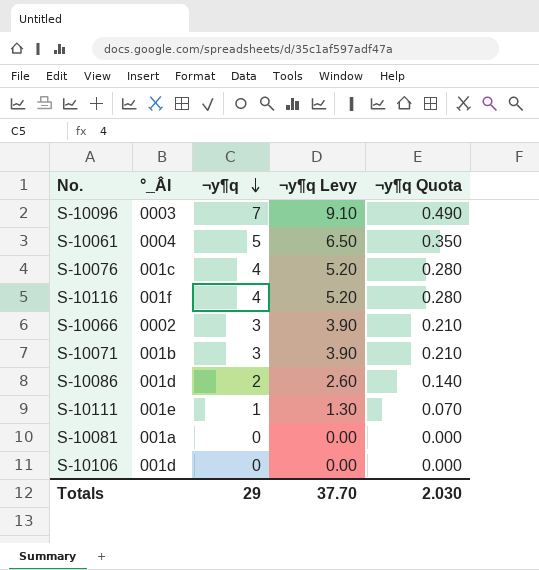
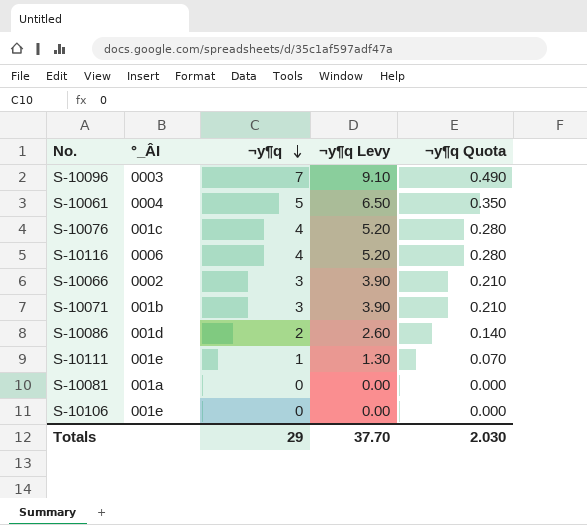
S-10116 | °_ÂI: 001f -> 0006
S-10106 | °_ÂI: 001d -> 001e

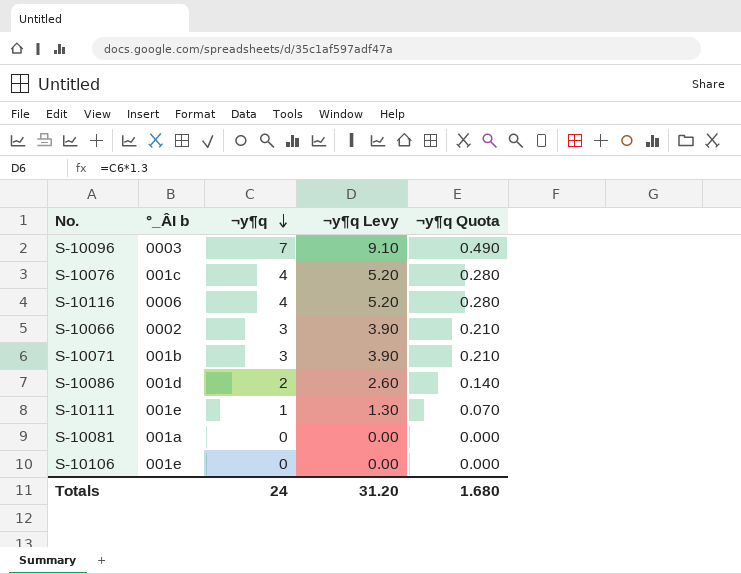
column name: °_ÂI -> °_ÂI b
row S-10061: 0004 | 5 | 6.50 | 0.350 -> none
Totals | ¬y¶q: 29 -> 24
Totals | ¬y¶q Levy: 37.70 -> 31.20
Totals | ¬y¶q Quota: 2.030 -> 1.680

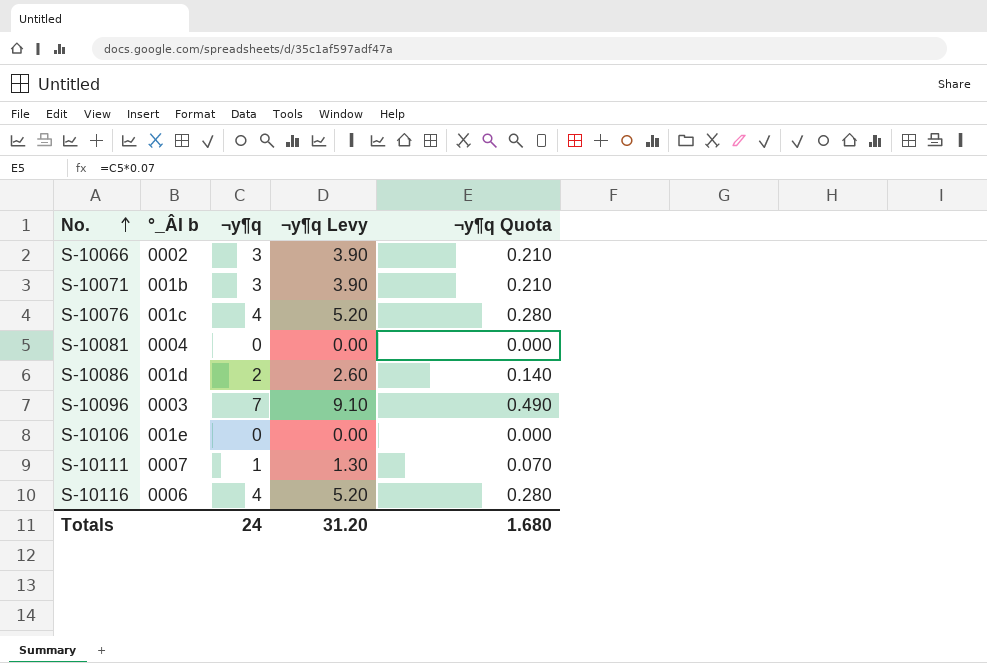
row order: ¬y¶q descending -> No. ascending
S-10081 | °_ÂI b: 001a -> 0004
S-10111 | °_ÂI b: 001e -> 0007

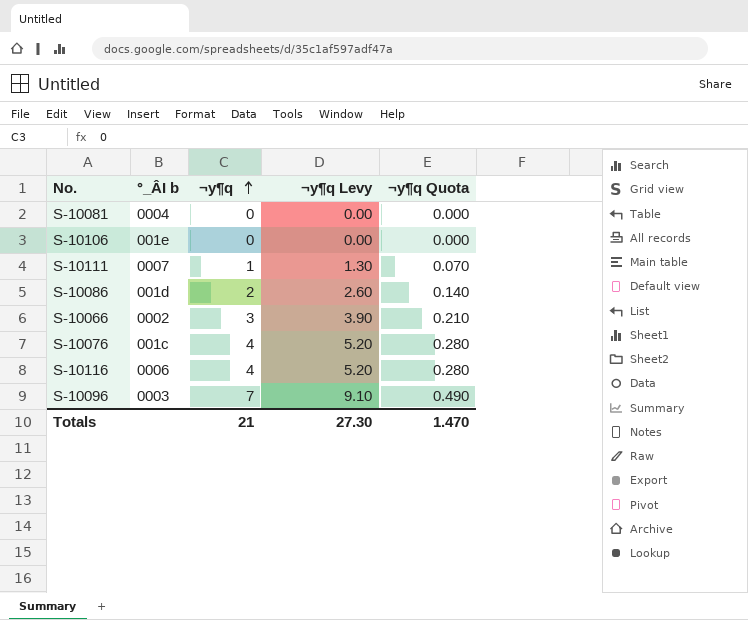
row order: No. ascending -> ¬y¶q ascending
row S-10071: 001b | 3 | 3.90 | 0.210 -> none
Totals | ¬y¶q: 24 -> 21
Totals | ¬y¶q Levy: 31.20 -> 27.30
Totals | ¬y¶q Quota: 1.680 -> 1.470

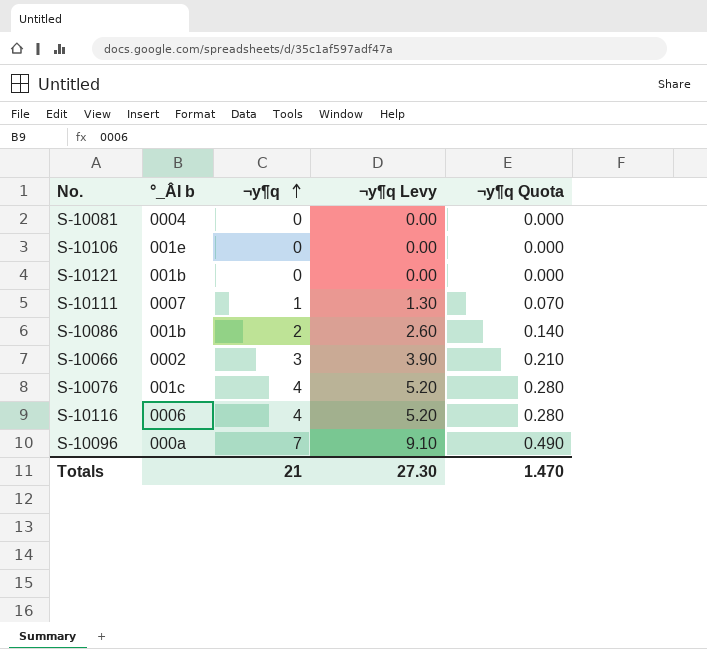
row S-10121: none -> 001b | 0 | 0.00 | 0.000
S-10086 | °_ÂI b: 001d -> 001b
S-10096 | °_ÂI b: 0003 -> 000a

